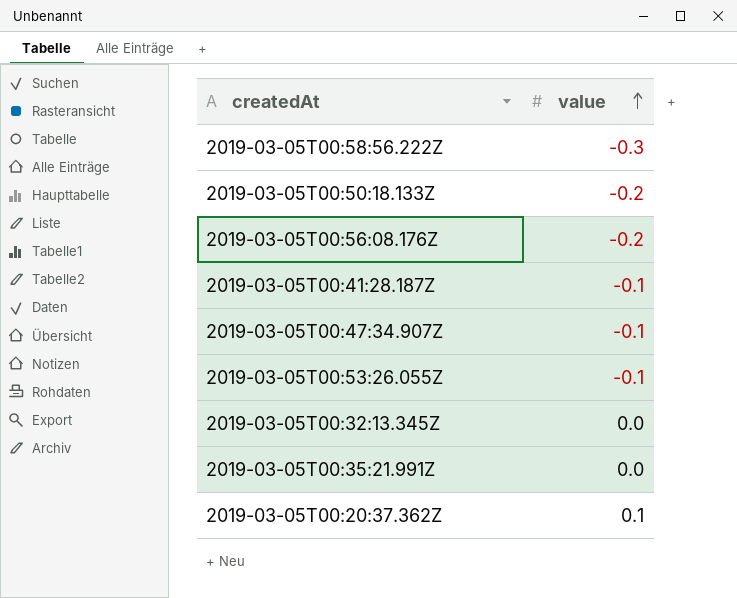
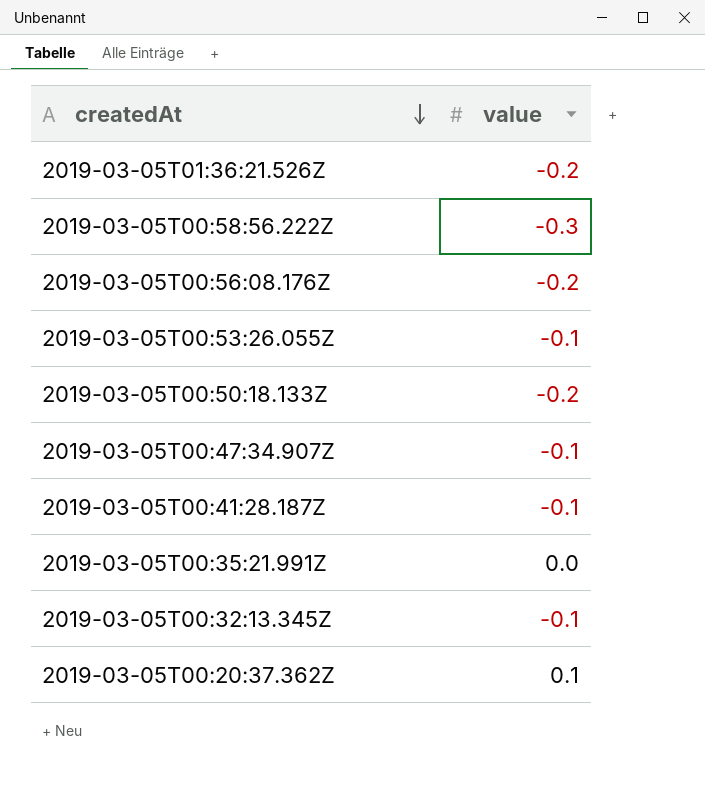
row order: value ascending -> createdAt descending
row 2019-03-05T01:36:21.526Z: none -> -0.2
2019-03-05T00:32:13.345Z | value: 0.0 -> -0.1

